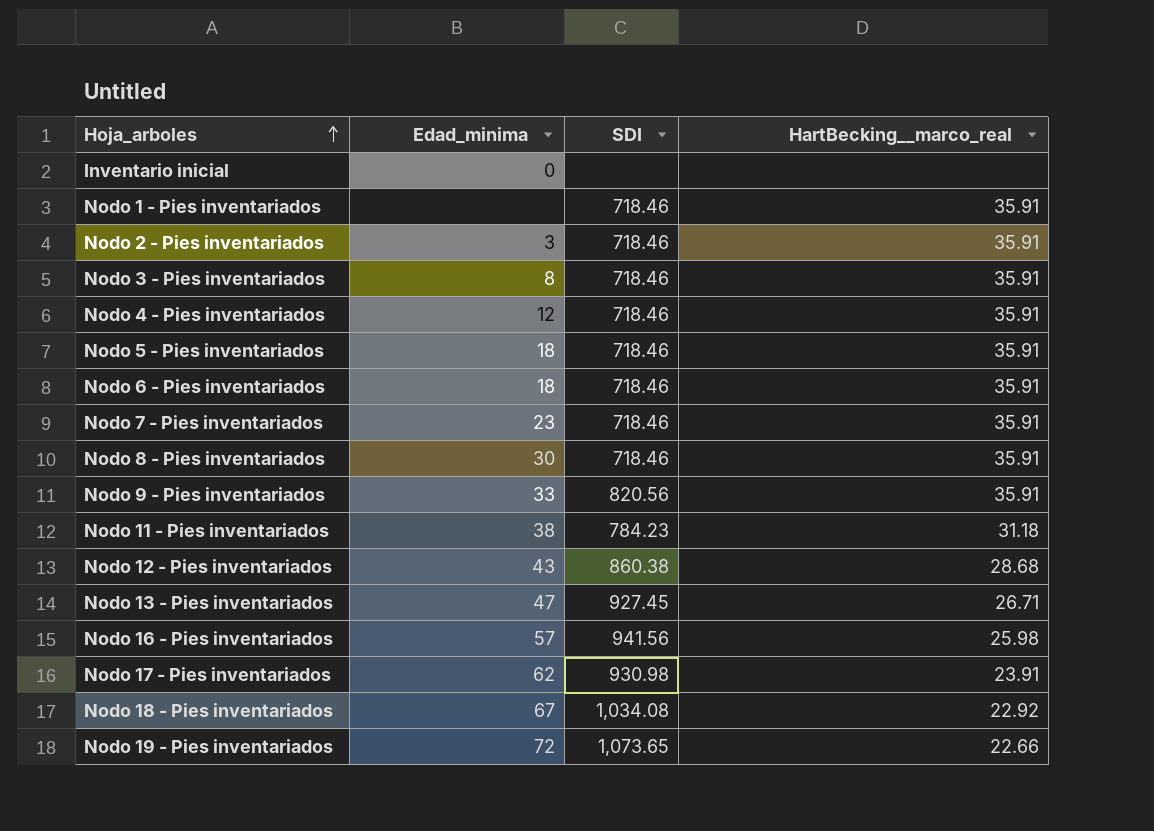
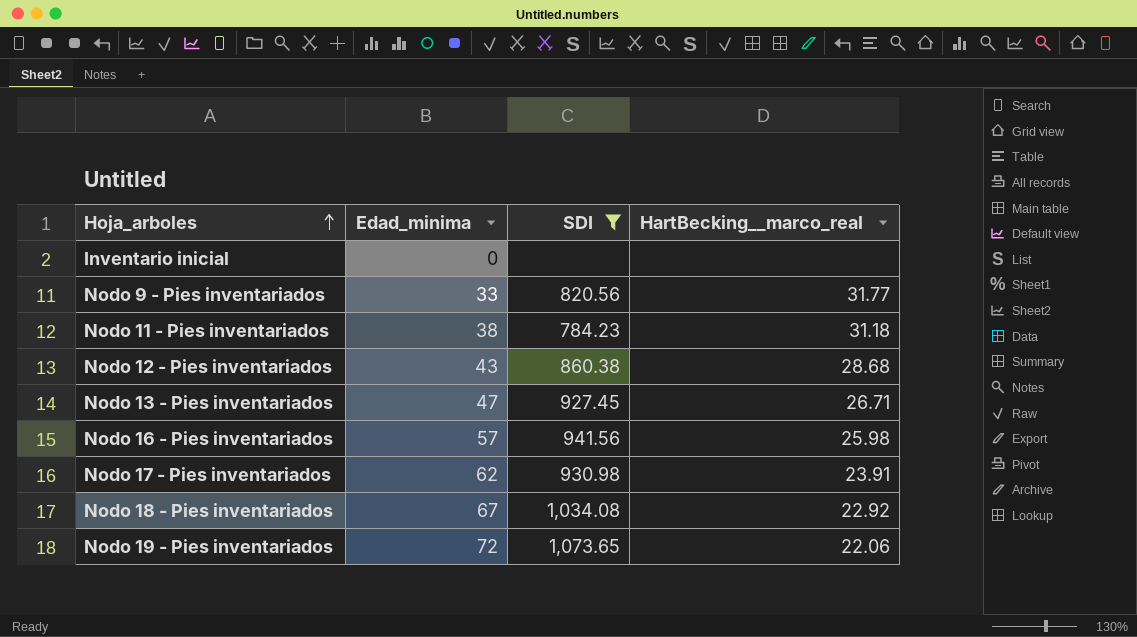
filter: none -> SDI != 718.46
Nodo 9 - Pies inventariados | HartBecking__marco_real: 35.91 -> 31.77
Nodo 19 - Pies inventariados | HartBecking__marco_real: 22.66 -> 22.06

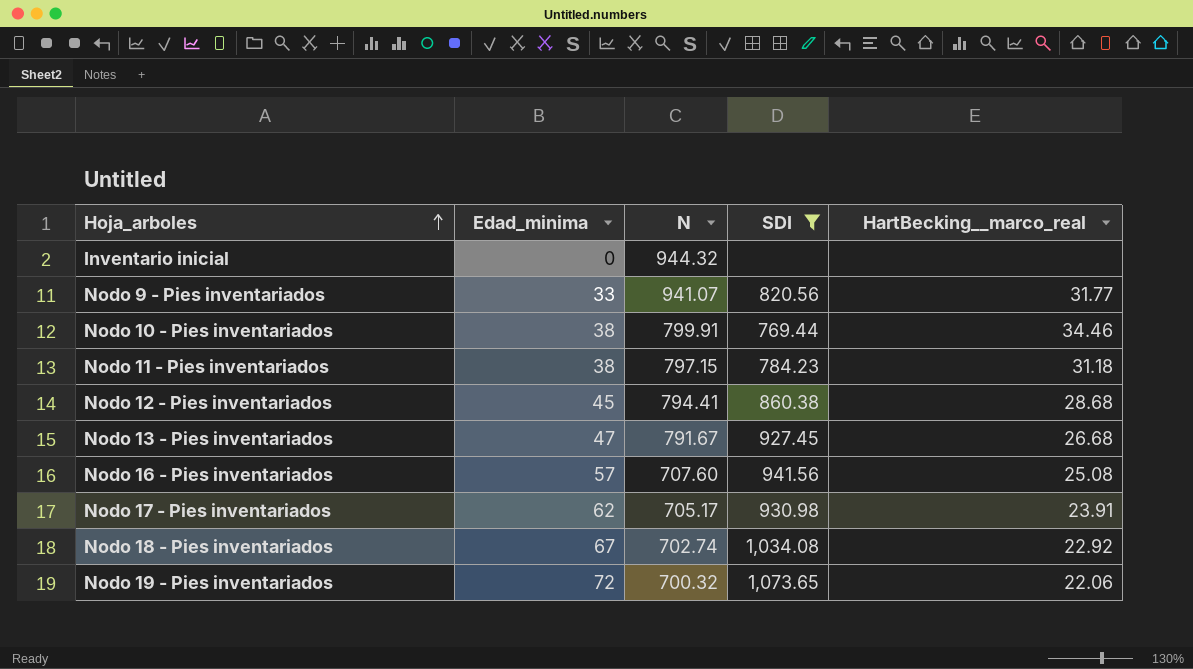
column N | position: none -> 3
row Nodo 10 - Pies inventariados: none -> 38 | 799.91 | 769.44 | 34.46
Nodo 12 - Pies inventariados | Edad_minima: 43 -> 45
Nodo 13 - Pies inventariados | HartBecking__marco_real: 26.71 -> 26.68
Nodo 16 - Pies inventariados | HartBecking__marco_real: 25.98 -> 25.08

